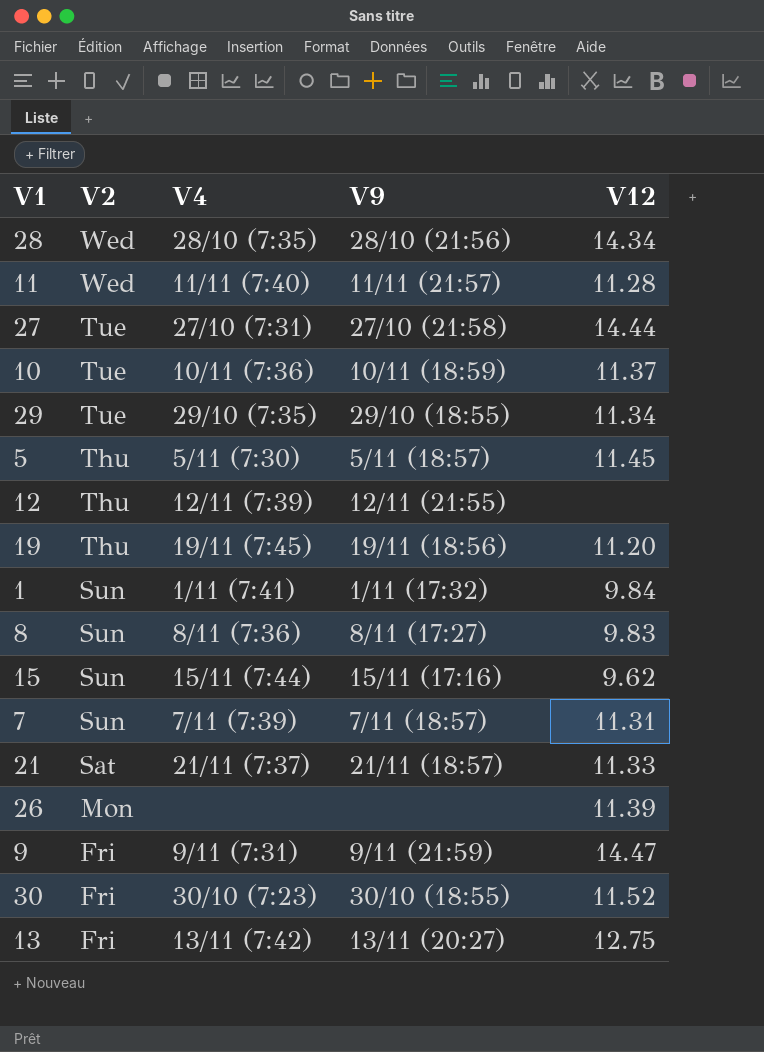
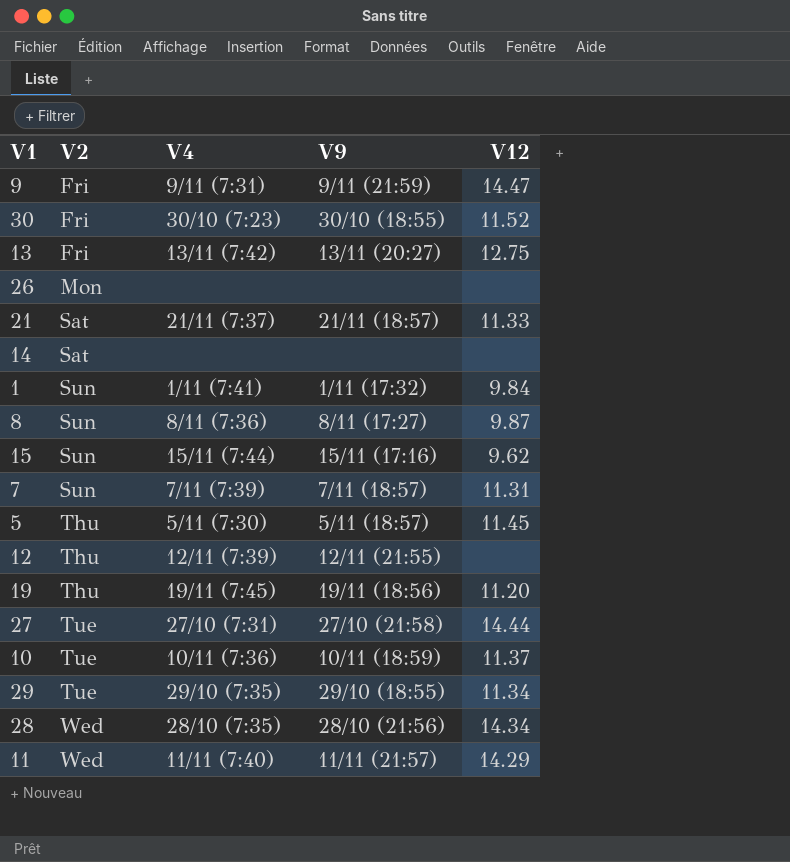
row order: V2 descending -> V2 ascending
26 | V12: 11.39 -> none
row 14: none -> Sat | none | none | none
8 | V12: 9.83 -> 9.87
11 | V12: 11.28 -> 14.29

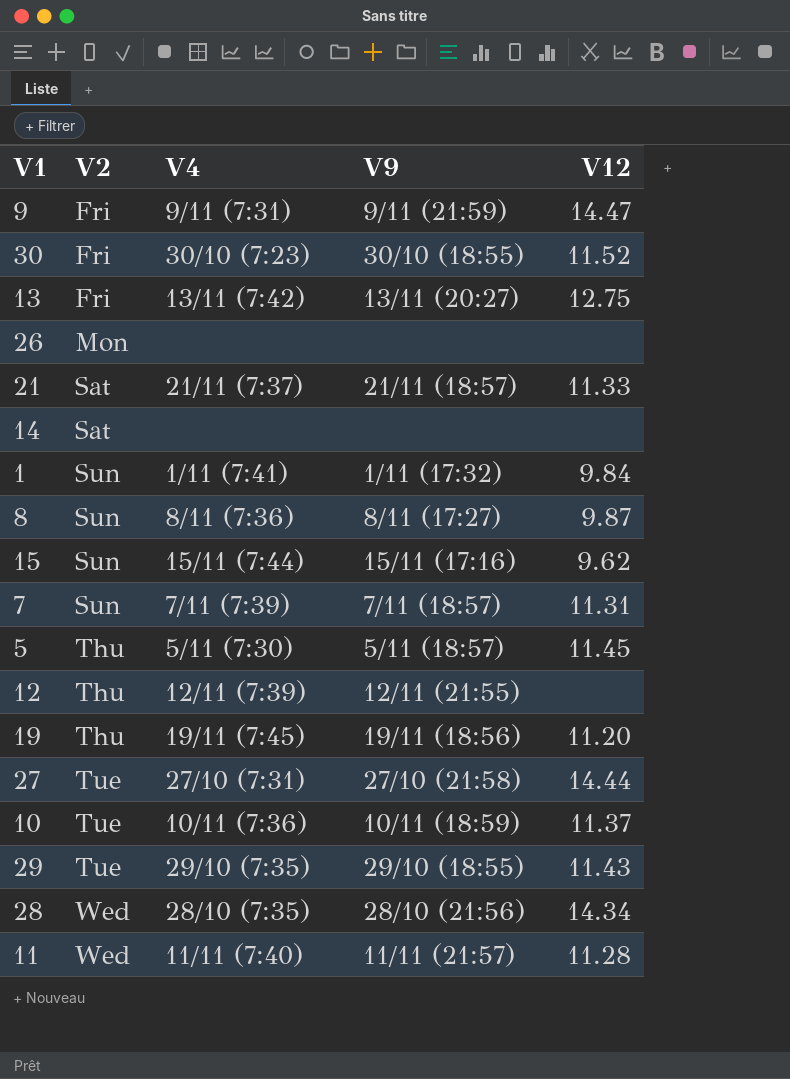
29 | V12: 11.34 -> 11.43
11 | V12: 14.29 -> 11.28

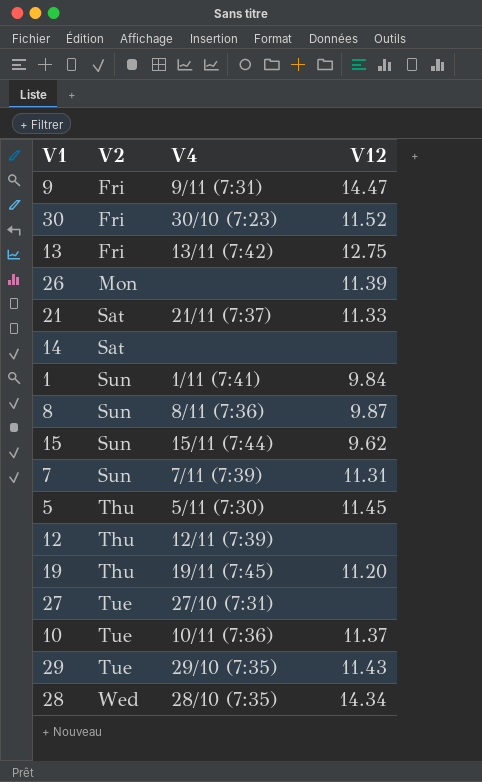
column V9 | position: 4 -> none
row 11: Wed | 11/11 (7:40) | 11/11 (21:57) | 11.28 -> none
26 | V12: none -> 11.39
27 | V12: 14.44 -> none

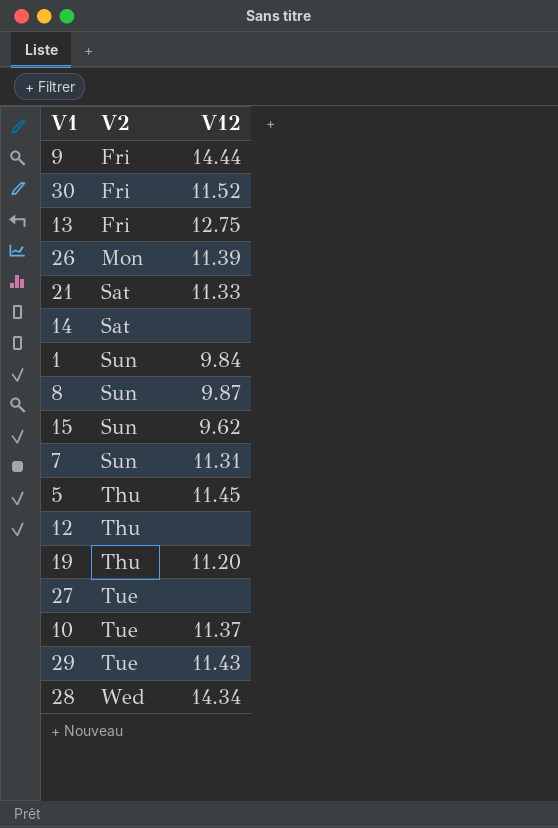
column V4 | position: 3 -> none
9 | V12: 14.47 -> 14.44

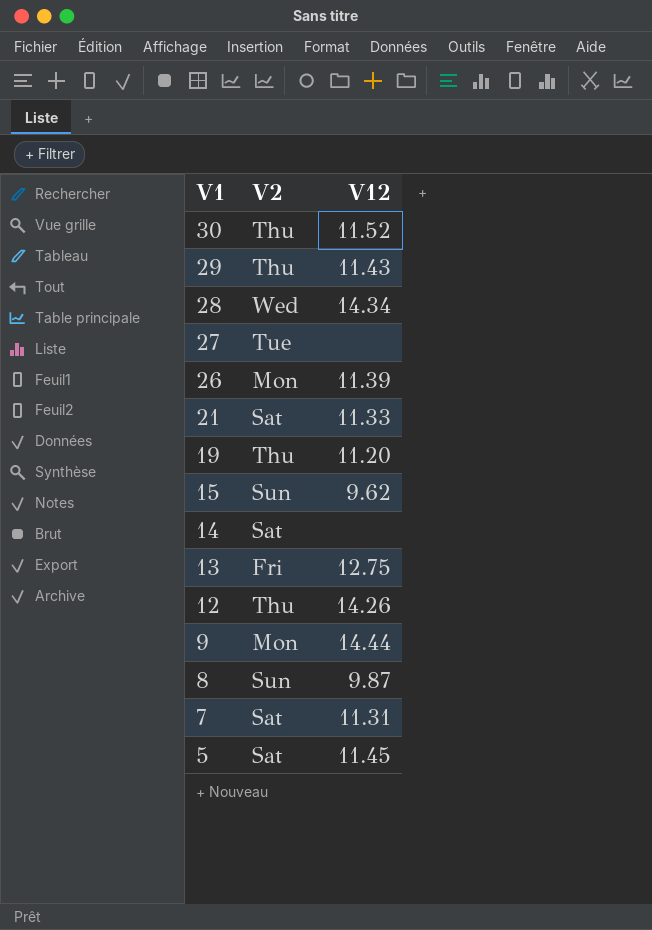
row order: V2 ascending -> V1 descending
row 1: Sun | 9.84 -> none
row 10: Tue | 11.37 -> none
30 | V2: Fri -> Thu
29 | V2: Tue -> Thu
12 | V12: none -> 14.26
9 | V2: Fri -> Mon
7 | V2: Sun -> Sat
5 | V2: Thu -> Sat

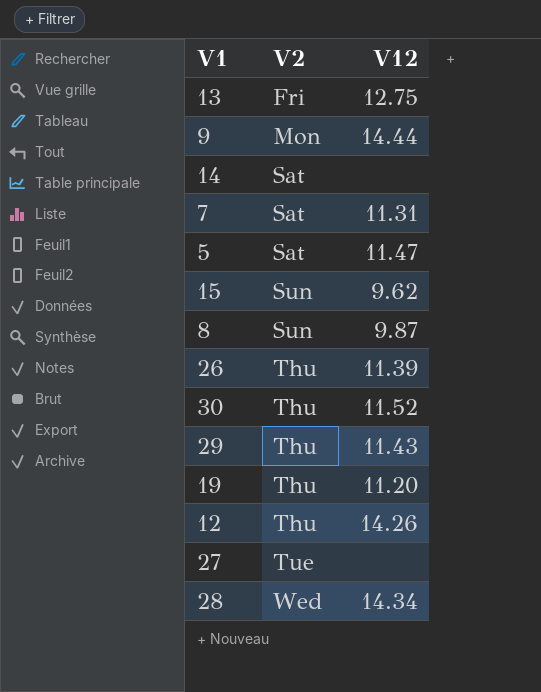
row order: V1 descending -> V2 ascending
row 21: Sat | 11.33 -> none
5 | V12: 11.45 -> 11.47
26 | V2: Mon -> Thu

